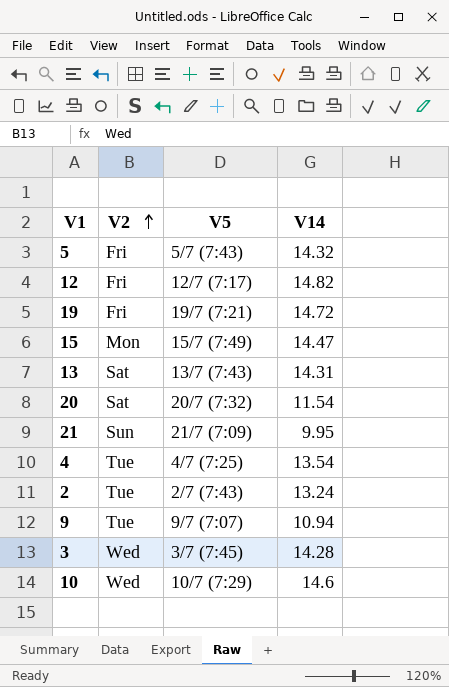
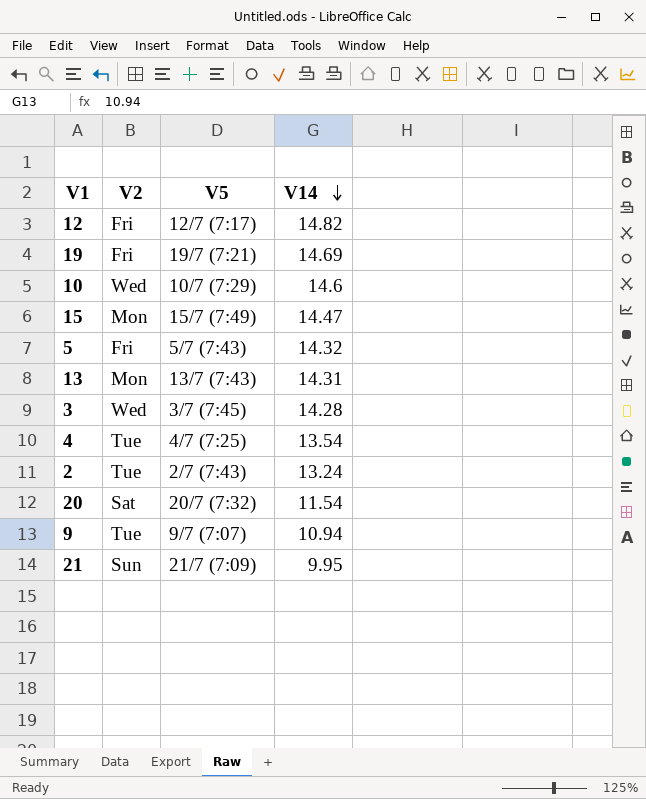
row order: V2 ascending -> V14 descending
19 | V14: 14.72 -> 14.69
13 | V2: Sat -> Mon

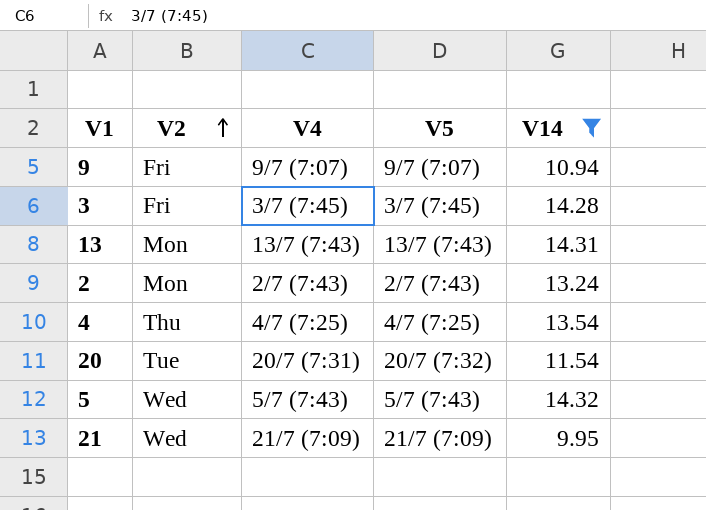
filter: none -> V14 <= 14.32
row order: V14 descending -> V2 ascending
column V4 | position: none -> 3
9 | V2: Tue -> Fri
3 | V2: Wed -> Fri
2 | V2: Tue -> Mon
4 | V2: Tue -> Thu
20 | V2: Sat -> Tue
5 | V2: Fri -> Wed
21 | V2: Sun -> Wed

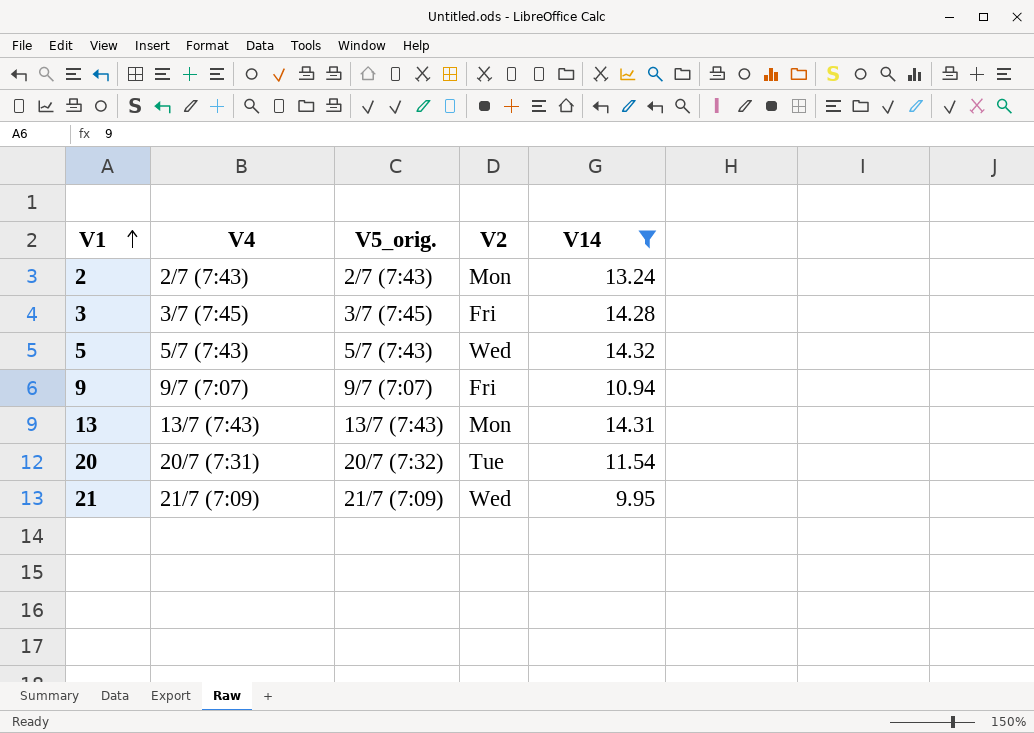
row order: V2 ascending -> V1 ascending
column name: V5 -> V5_orig.
column V2 | position: 2 -> 4
row 4: Thu | 4/7 (7:25) | 4/7 (7:25) | 13.54 -> none

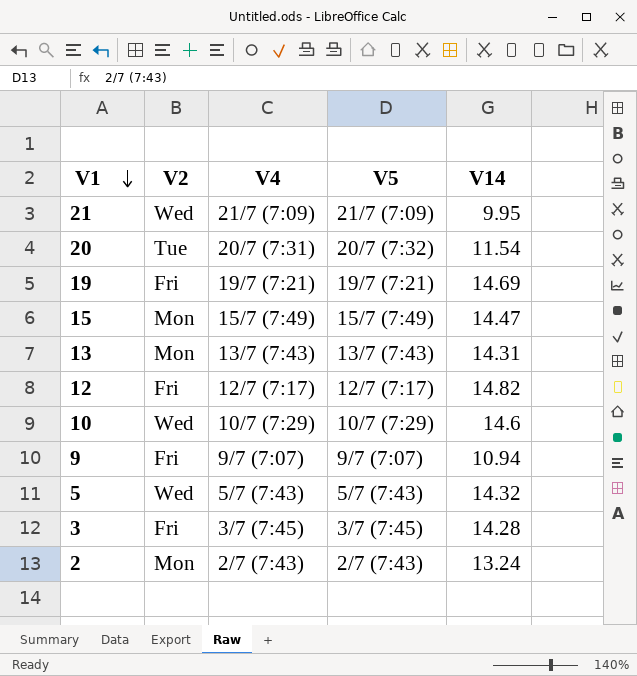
filter: V14 <= 14.32 -> none
row order: V1 ascending -> V1 descending
column V2 | position: 4 -> 2
column name: V5_orig. -> V5

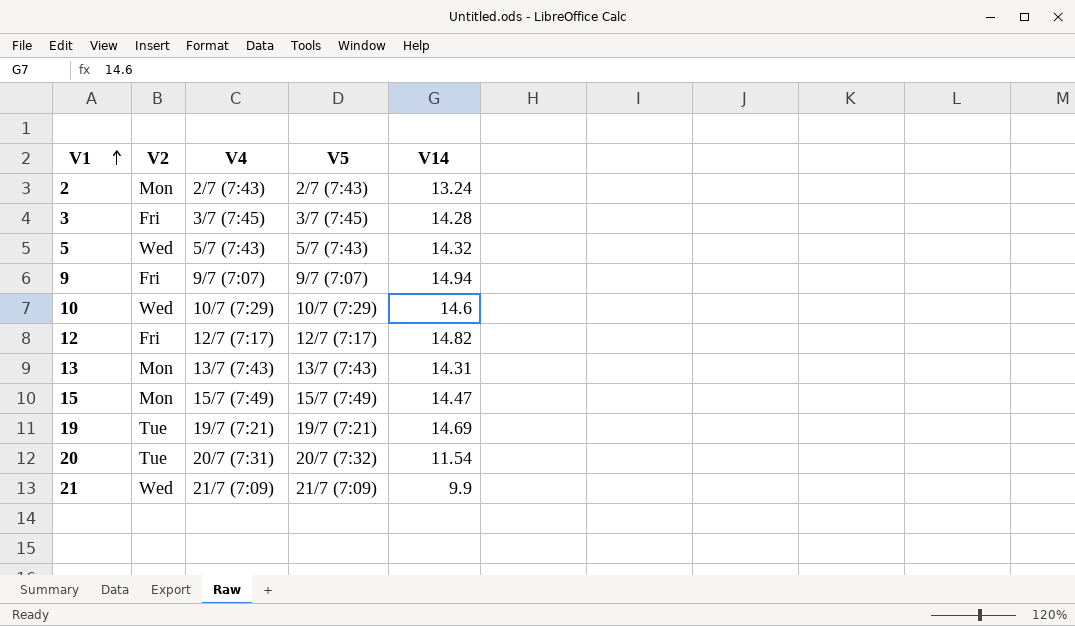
row order: V1 descending -> V1 ascending
9 | V14: 10.94 -> 14.94
19 | V2: Fri -> Tue
21 | V14: 9.95 -> 9.9

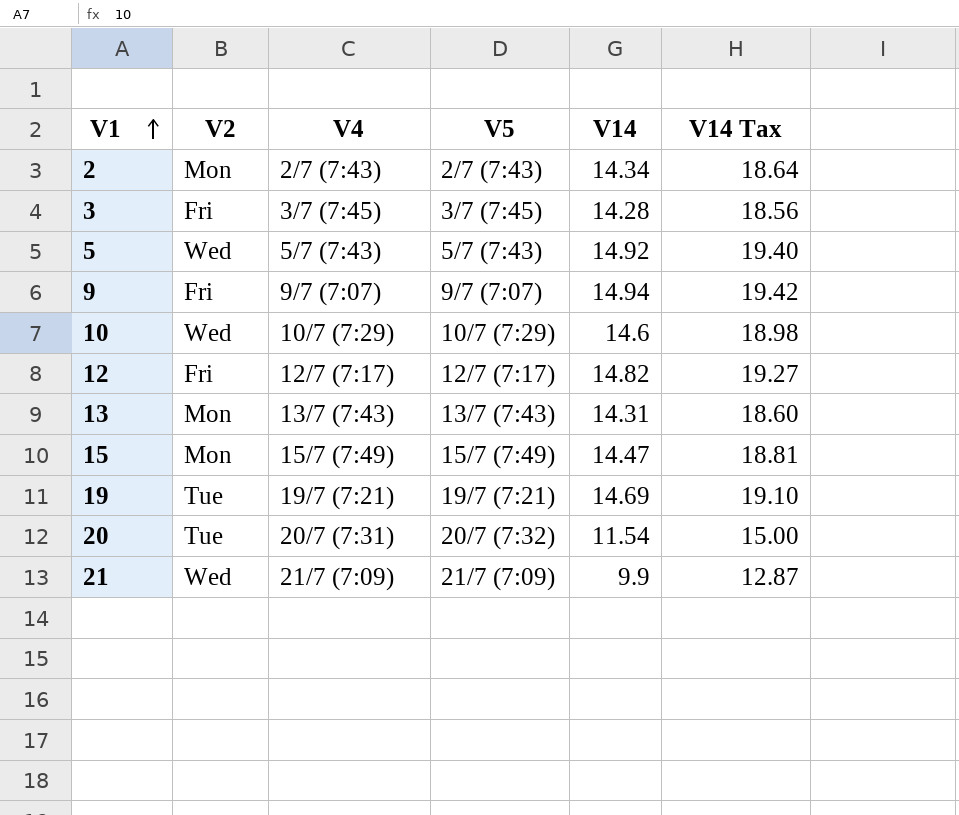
column V14 Tax | formula: none -> [V14] * 1.3
2 | V14: 13.24 -> 14.34
5 | V14: 14.32 -> 14.92

